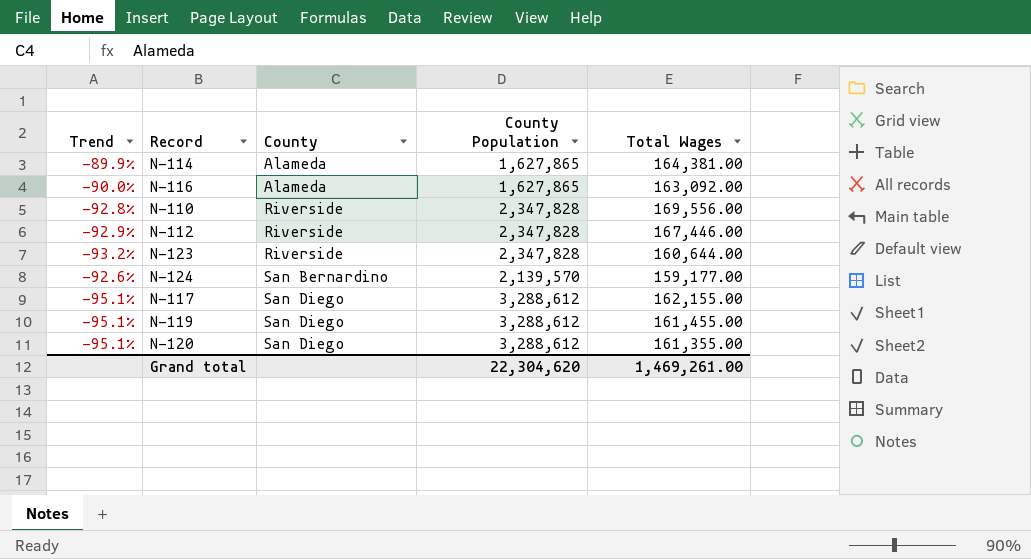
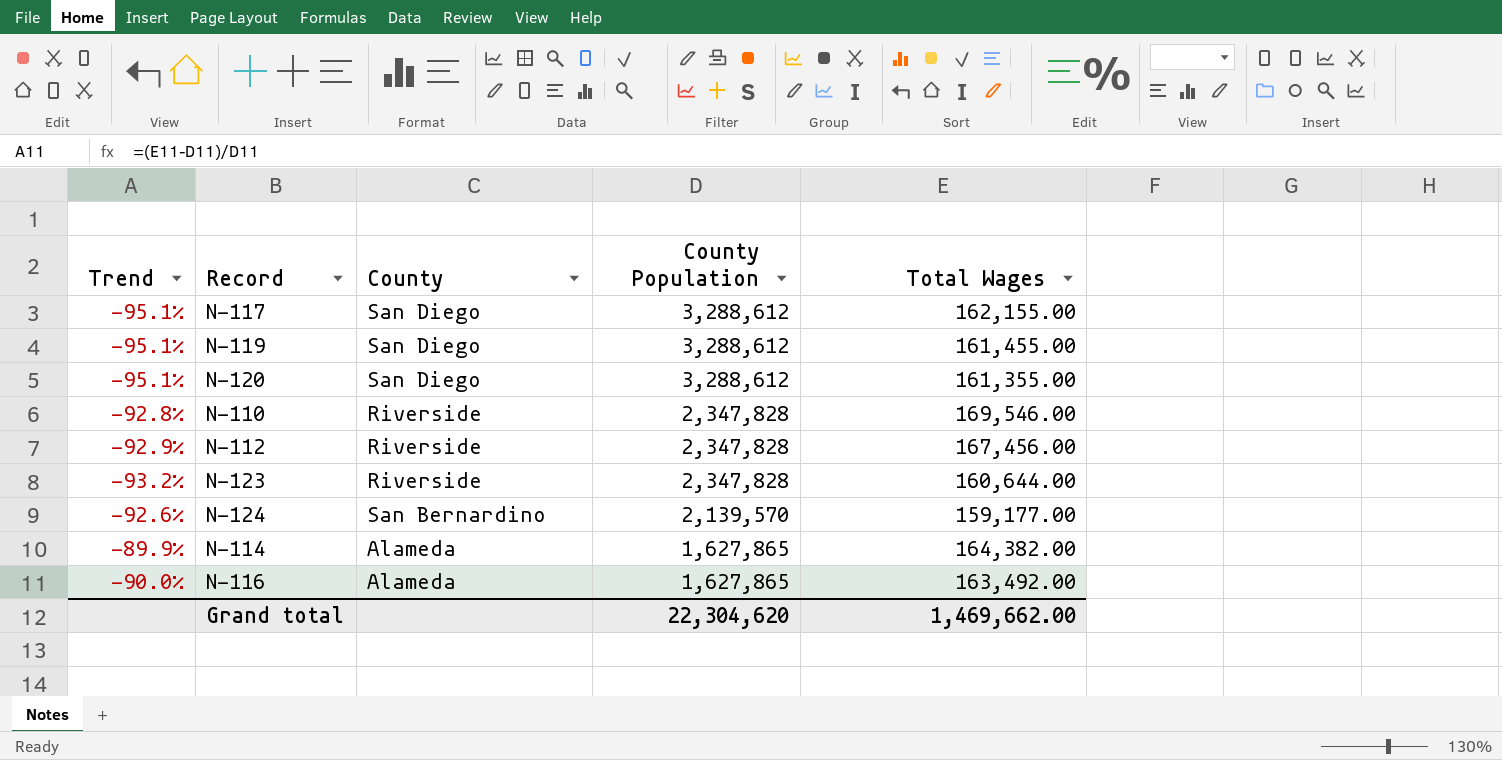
row order: County ascending -> County Population descending
N-110 | Total Wages: 169,556.00 -> 169,546.00
N-112 | Total Wages: 167,446.00 -> 167,456.00
N-114 | Total Wages: 164,381.00 -> 164,382.00
N-116 | Total Wages: 163,092.00 -> 163,492.00
Grand total | Total Wages: 1,469,261.00 -> 1,469,662.00

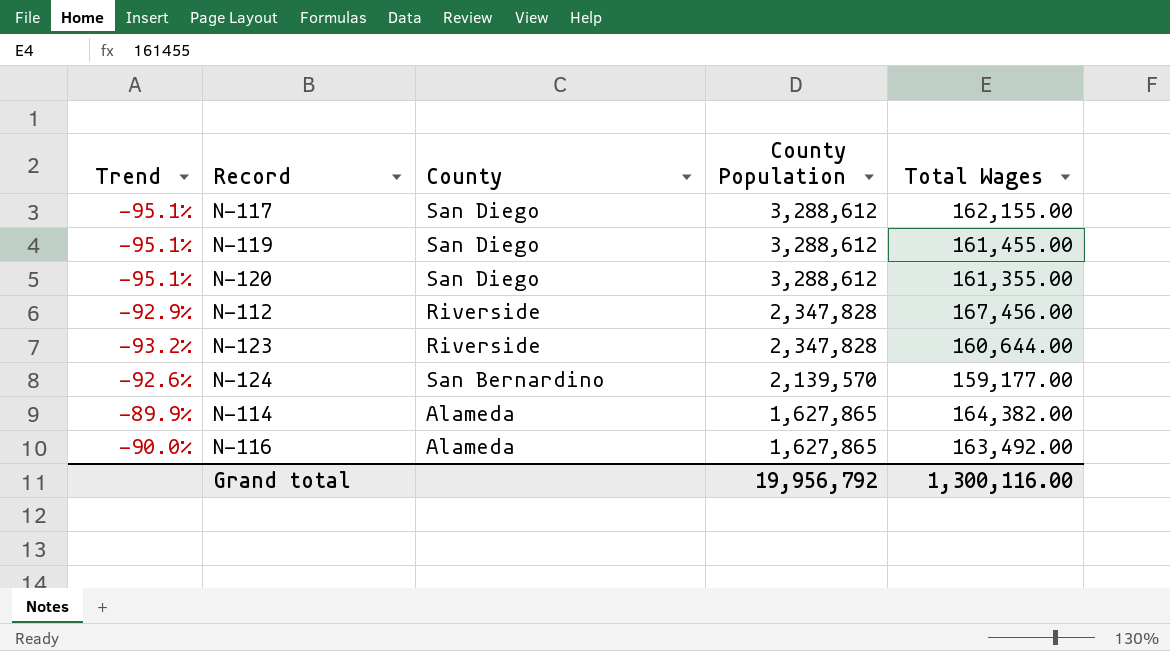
row N-110: -92.8% | Riverside | 2,347,828 | 169,546.00 -> none
Grand total | County Population: 22,304,620 -> 19,956,792
Grand total | Total Wages: 1,469,662.00 -> 1,300,116.00

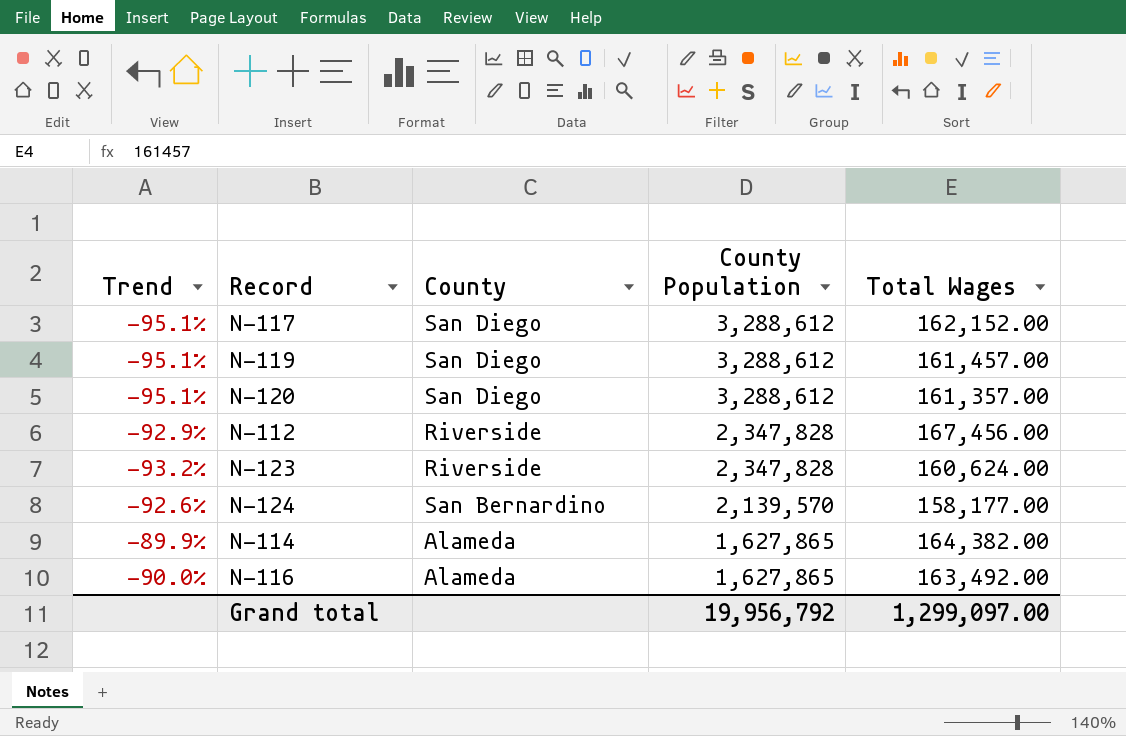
N-117 | Total Wages: 162,155.00 -> 162,152.00
N-119 | Total Wages: 161,455.00 -> 161,457.00
N-120 | Total Wages: 161,355.00 -> 161,357.00
N-123 | Total Wages: 160,644.00 -> 160,624.00
N-124 | Total Wages: 159,177.00 -> 158,177.00
Grand total | Total Wages: 1,300,116.00 -> 1,299,097.00

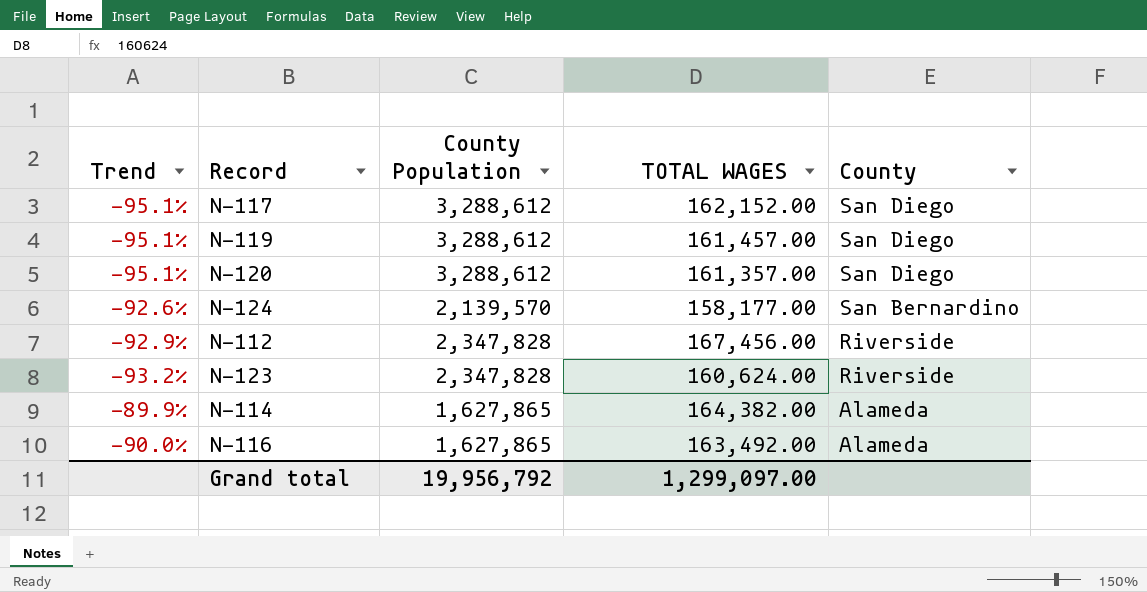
row order: County Population descending -> County descending
column name: Total Wages -> TOTAL WAGES
column County | position: 3 -> 5

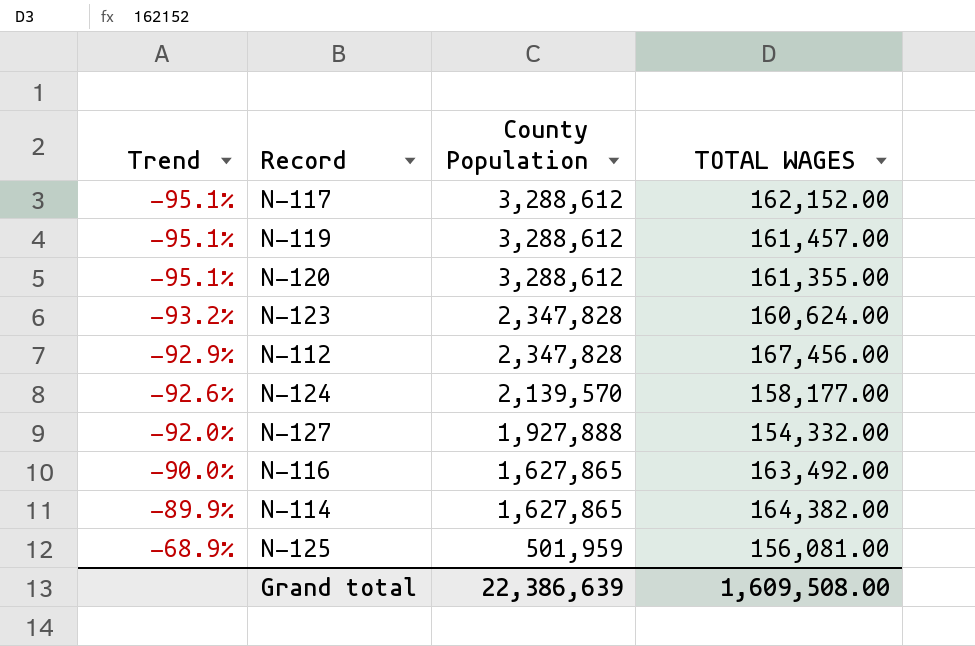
row order: County descending -> Trend ascending
column County | position: 5 -> none
N-120 | TOTAL WAGES: 161,357.00 -> 161,355.00
row N-127: none -> -92.0% | 1,927,888 | 154,332.00
row N-125: none -> -68.9% | 501,959 | 156,081.00
Grand total | County Population: 19,956,792 -> 22,386,639
Grand total | TOTAL WAGES: 1,299,097.00 -> 1,609,508.00

